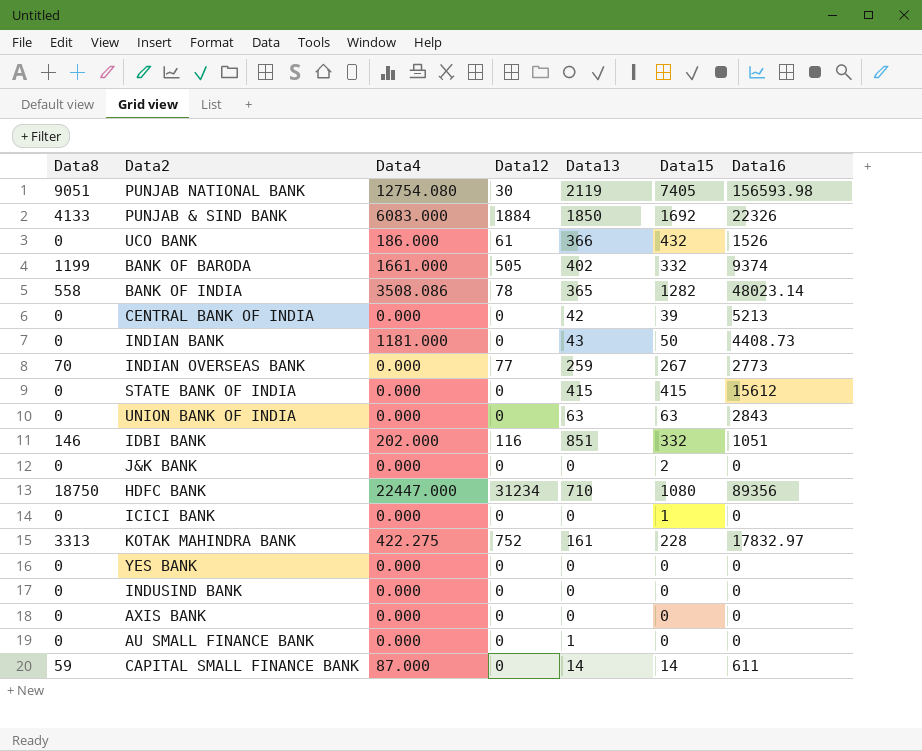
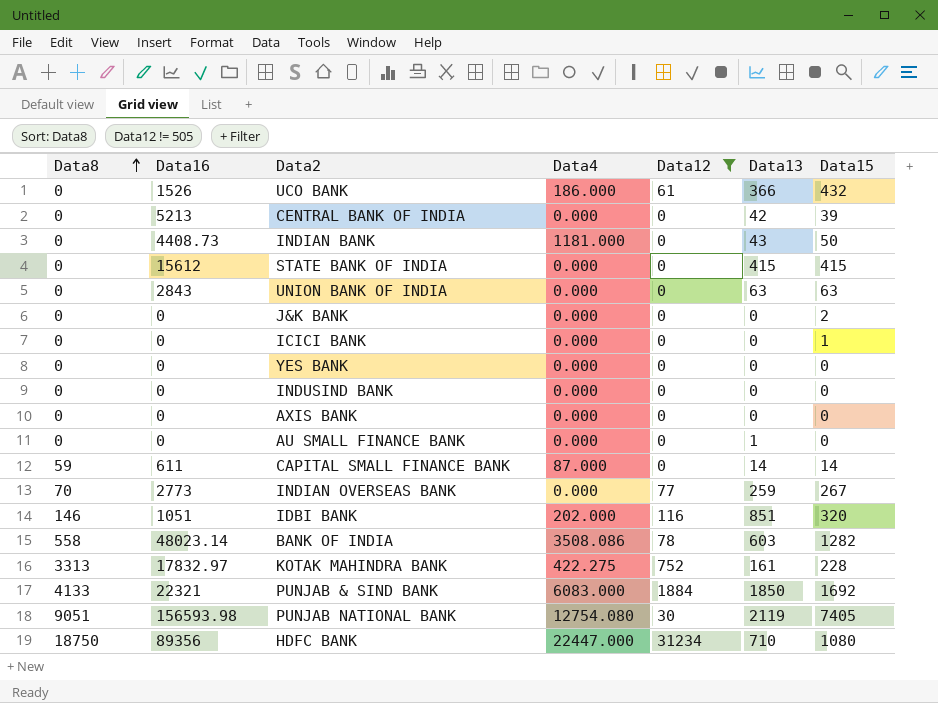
filter: none -> Data12 != 505
row order: none -> Data8 ascending
column Data16 | position: 7 -> 2
IDBI BANK | Data15: 332 -> 320
BANK OF INDIA | Data13: 365 -> 603
PUNJAB & SIND BANK | Data16: 22326 -> 22321

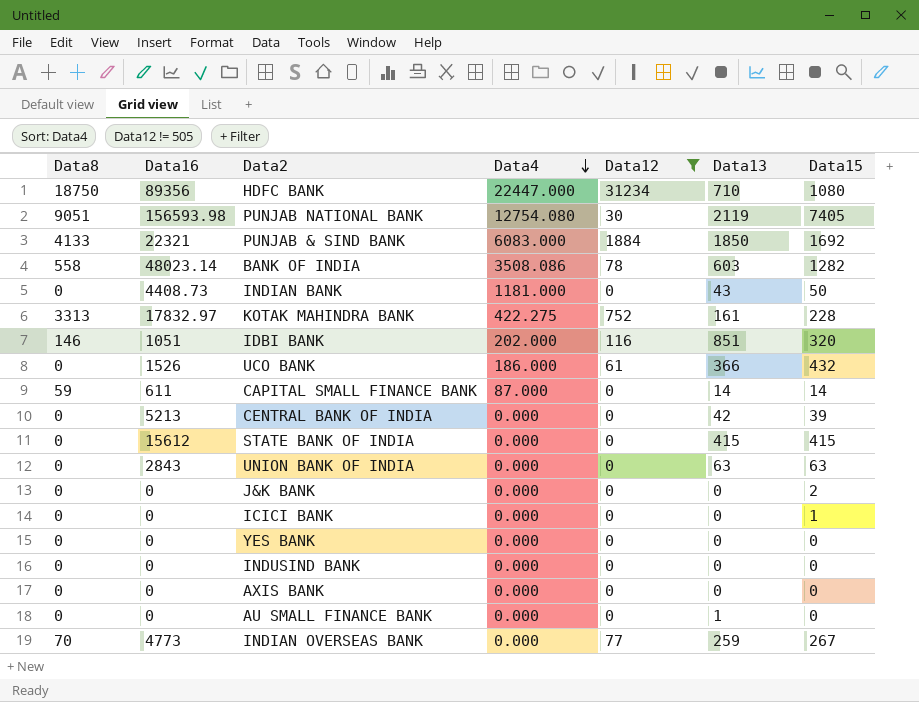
row order: Data8 ascending -> Data4 descending
INDIAN OVERSEAS BANK | Data16: 2773 -> 4773

